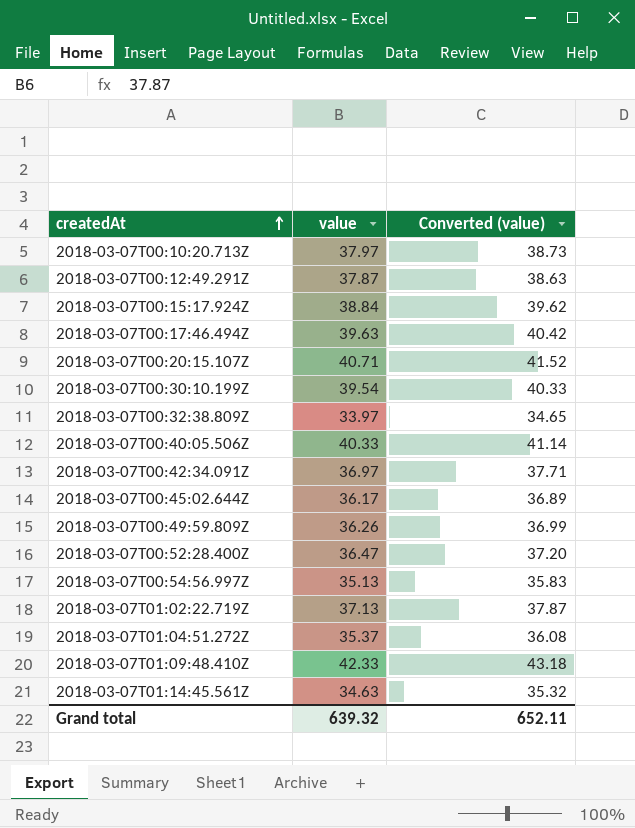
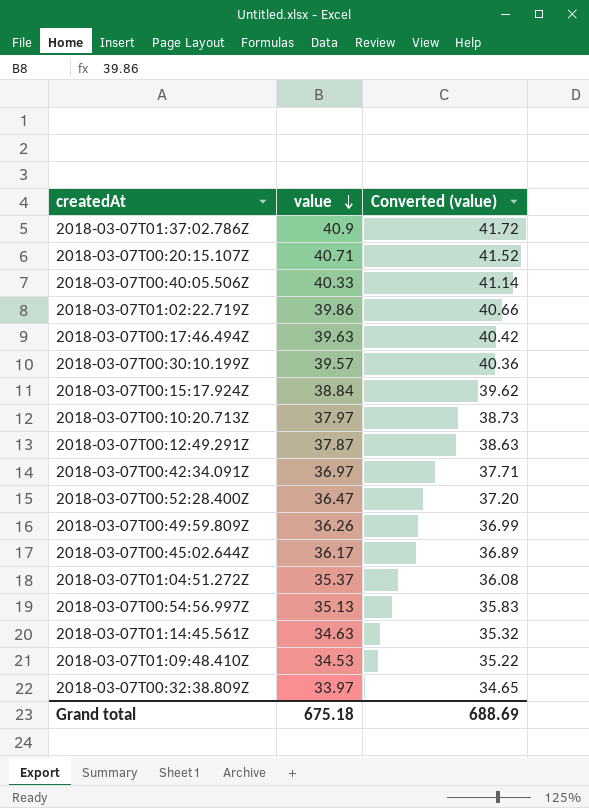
row order: createdAt ascending -> value descending
row 2018-03-07T01:37:02.786Z: none -> 40.9 | 41.72
2018-03-07T01:02:22.719Z | value: 37.13 -> 39.86
2018-03-07T01:02:22.719Z | Converted (value): 37.87 -> 40.66
2018-03-07T00:30:10.199Z | value: 39.54 -> 39.57
2018-03-07T00:30:10.199Z | Converted (value): 40.33 -> 40.36
2018-03-07T01:09:48.410Z | value: 42.33 -> 34.53
2018-03-07T01:09:48.410Z | Converted (value): 43.18 -> 35.22
Grand total | value: 639.32 -> 675.18
Grand total | Converted (value): 652.11 -> 688.69

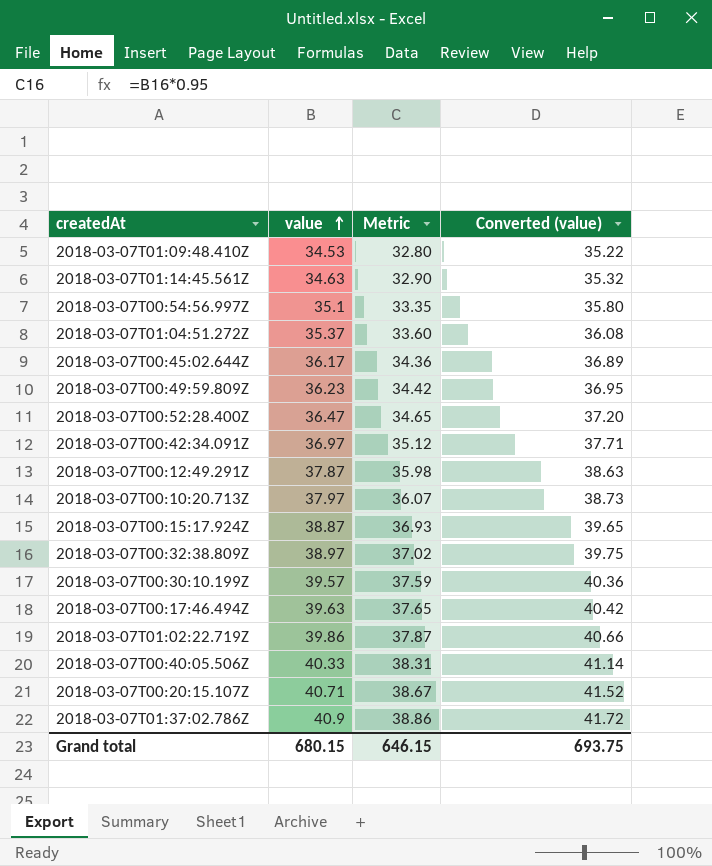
row order: value descending -> value ascending
column Metric | formula: none -> [value] * 0.95
2018-03-07T00:54:56.997Z | value: 35.13 -> 35.1
2018-03-07T00:54:56.997Z | Converted (value): 35.83 -> 35.80
2018-03-07T00:49:59.809Z | value: 36.26 -> 36.23
2018-03-07T00:49:59.809Z | Converted (value): 36.99 -> 36.95
2018-03-07T00:15:17.924Z | value: 38.84 -> 38.87
2018-03-07T00:15:17.924Z | Converted (value): 39.62 -> 39.65
2018-03-07T00:32:38.809Z | value: 33.97 -> 38.97
2018-03-07T00:32:38.809Z | Converted (value): 34.65 -> 39.75
Grand total | value: 675.18 -> 680.15
Grand total | Converted (value): 688.69 -> 693.75

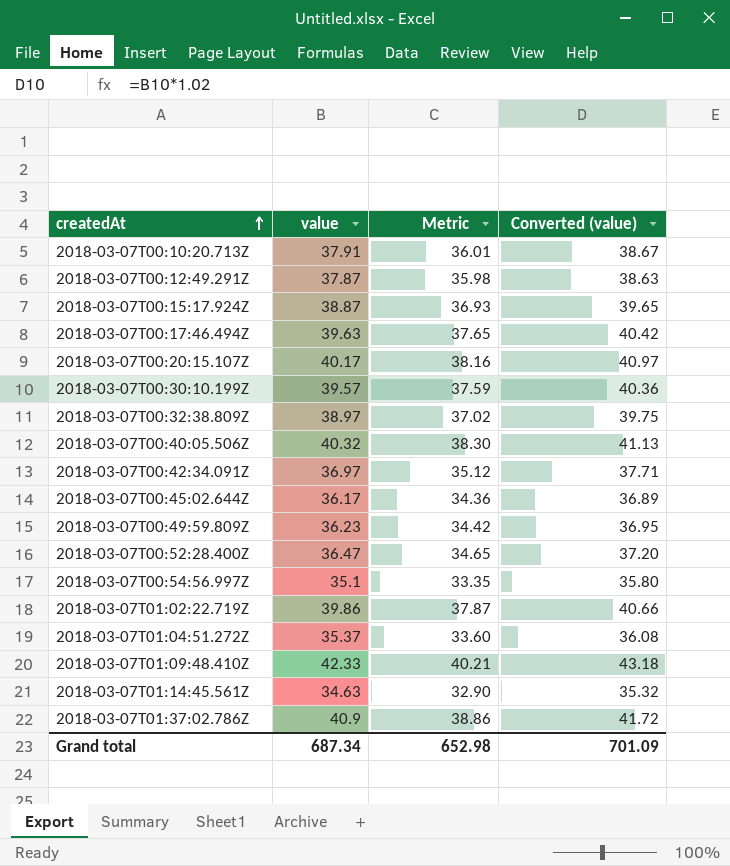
row order: value ascending -> createdAt ascending
2018-03-07T00:10:20.713Z | value: 37.97 -> 37.91
2018-03-07T00:10:20.713Z | Metric: 36.07 -> 36.01
2018-03-07T00:10:20.713Z | Converted (value): 38.73 -> 38.67
2018-03-07T00:20:15.107Z | value: 40.71 -> 40.17
2018-03-07T00:20:15.107Z | Metric: 38.67 -> 38.16
2018-03-07T00:20:15.107Z | Converted (value): 41.52 -> 40.97
2018-03-07T00:40:05.506Z | value: 40.33 -> 40.32
2018-03-07T00:40:05.506Z | Metric: 38.31 -> 38.30
2018-03-07T00:40:05.506Z | Converted (value): 41.14 -> 41.13
2018-03-07T01:09:48.410Z | value: 34.53 -> 42.33
2018-03-07T01:09:48.410Z | Metric: 32.80 -> 40.21
2018-03-07T01:09:48.410Z | Converted (value): 35.22 -> 43.18
Grand total | value: 680.15 -> 687.34
Grand total | Metric: 646.15 -> 652.98
Grand total | Converted (value): 693.75 -> 701.09

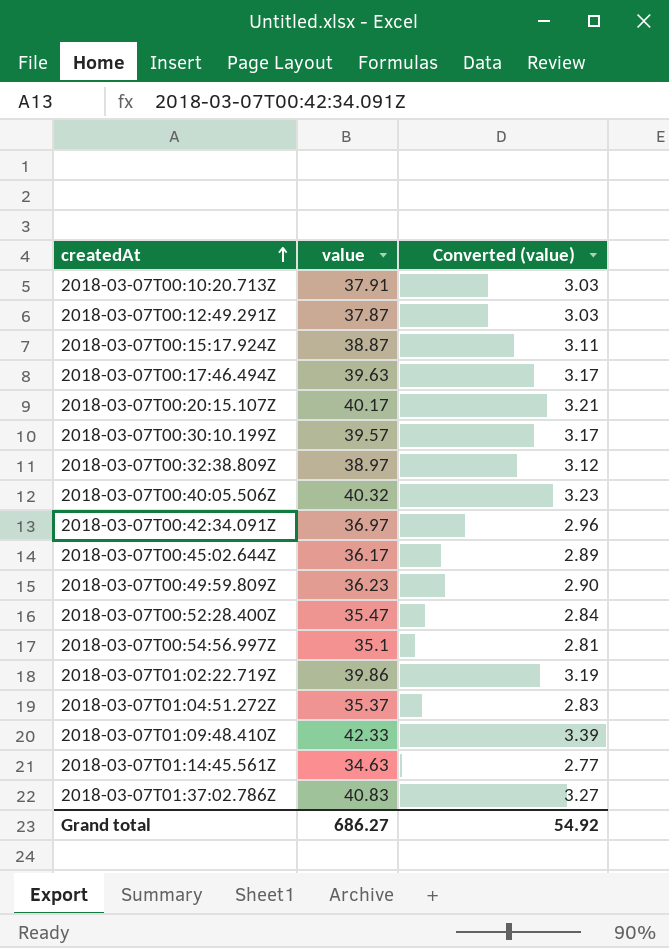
column Metric | formula: [value] * 0.95 -> none
column Converted (value) | formula: [value] * 1.02 -> [value] * 0.08
2018-03-07T00:52:28.400Z | value: 36.47 -> 35.47
2018-03-07T01:37:02.786Z | value: 40.9 -> 40.83
Grand total | value: 687.34 -> 686.27
Grand total | Converted (value): 701.09 -> 54.92

